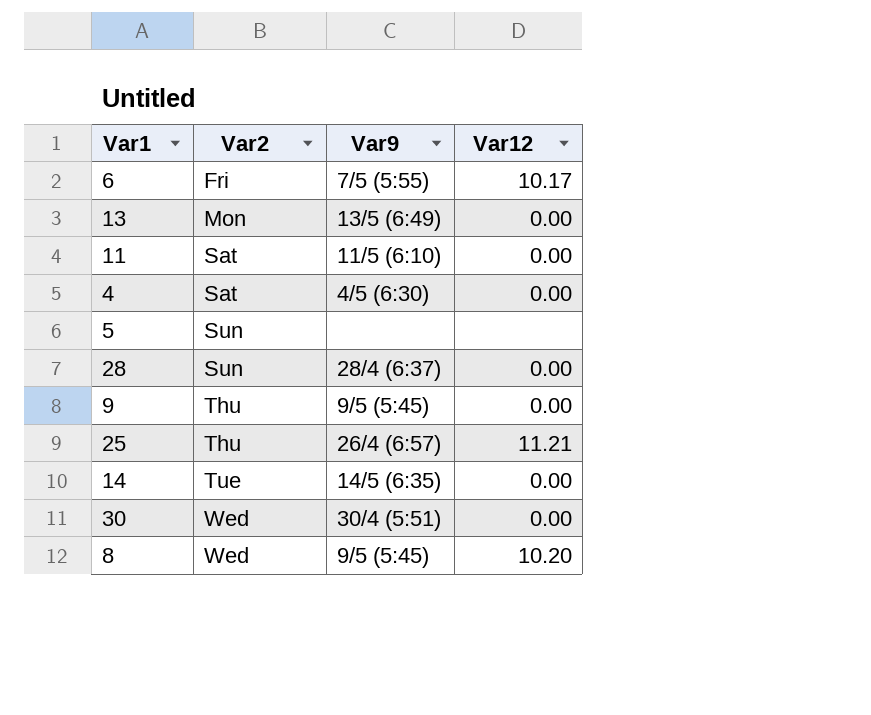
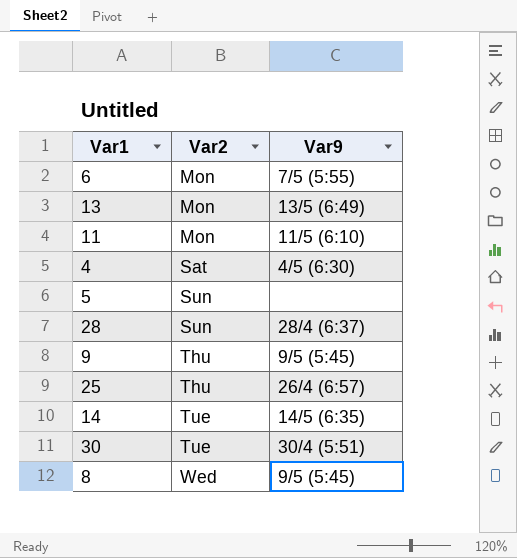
column Var12 | position: 4 -> none
6 | Var2: Fri -> Mon
11 | Var2: Sat -> Mon
30 | Var2: Wed -> Tue

